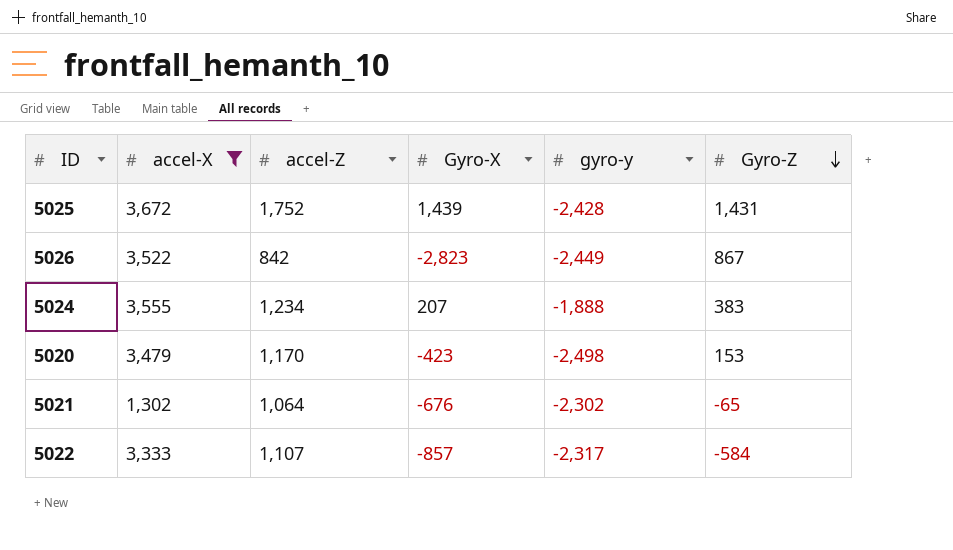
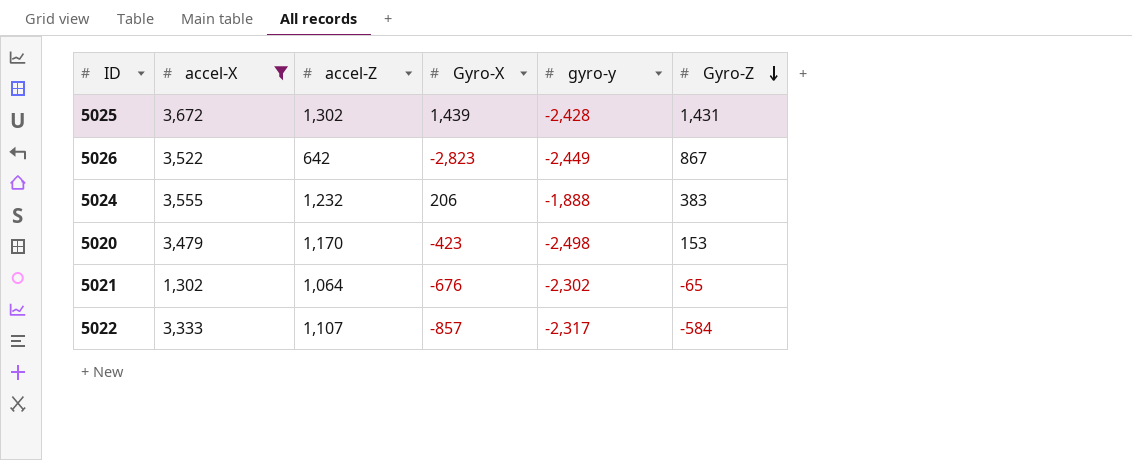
5025 | accel-Z: 1,752 -> 1,302
5026 | accel-Z: 842 -> 642
5024 | accel-Z: 1,234 -> 1,232
5024 | Gyro-X: 207 -> 206

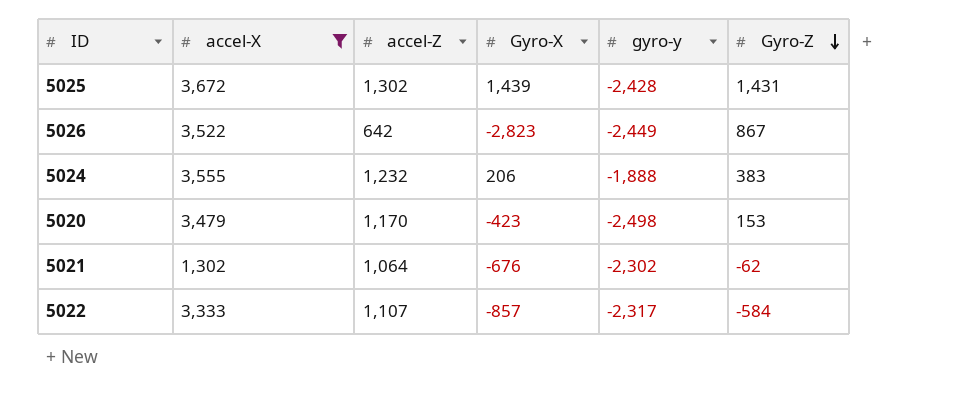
5021 | Gyro-Z: -65 -> -62

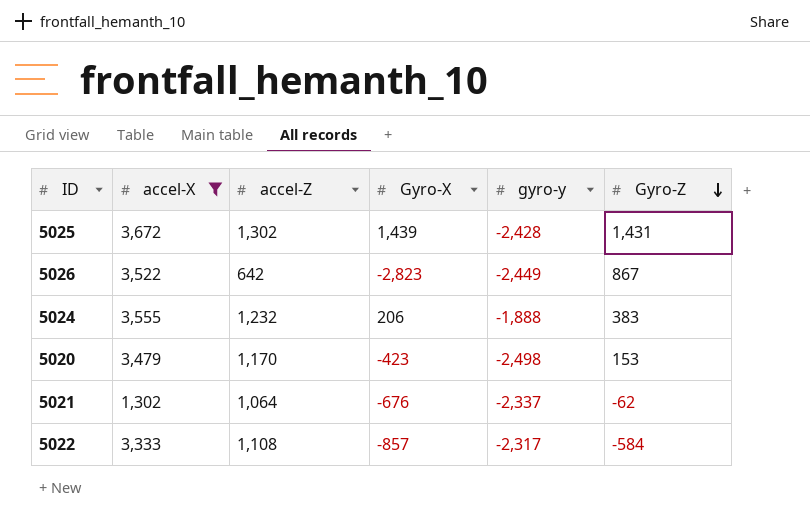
5021 | gyro-y: -2,302 -> -2,337
5022 | accel-Z: 1,107 -> 1,108

